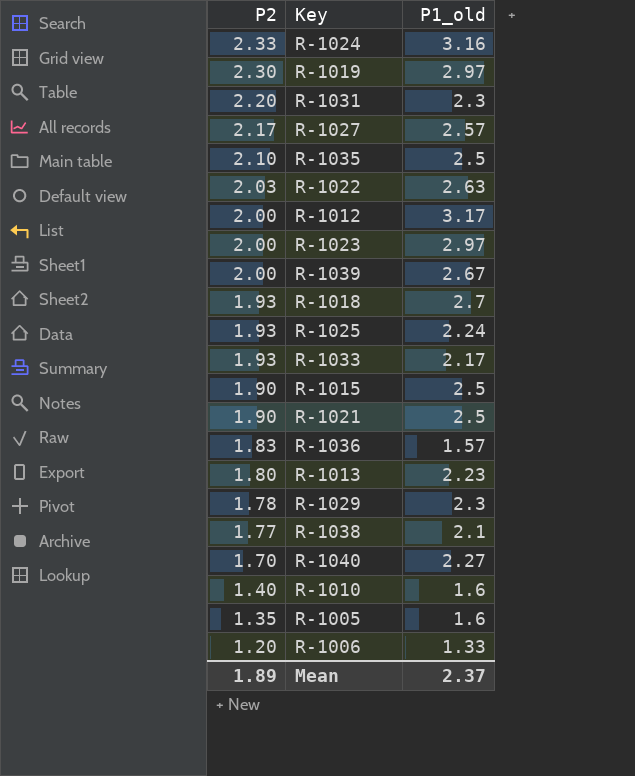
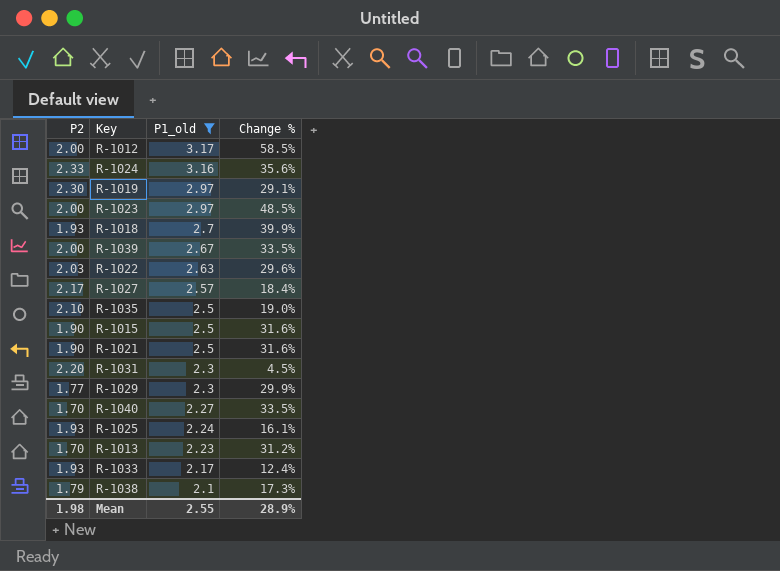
filter: none -> P1_old >= 2.1
row order: P2 descending -> P1_old descending
column Change % | formula: none -> ([P1_old] - [P2]) / [P2]
R-1029 | P2: 1.78 -> 1.77
R-1013 | P2: 1.80 -> 1.70
R-1038 | P2: 1.77 -> 1.79
Mean | P2: 1.89 -> 1.98
Mean | P1_old: 2.37 -> 2.55

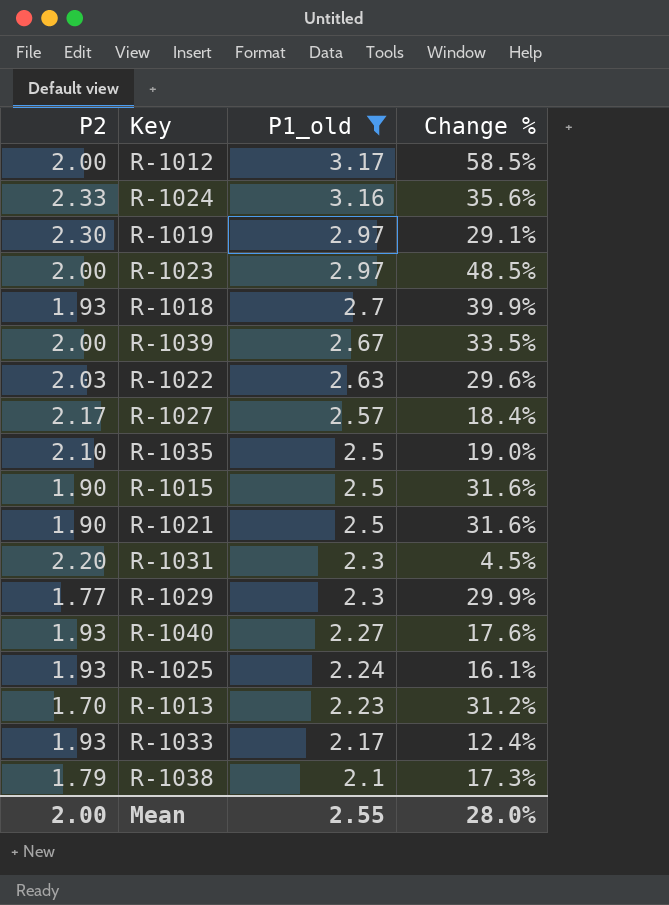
R-1040 | P2: 1.70 -> 1.93
R-1040 | Change %: 33.5% -> 17.6%
Mean | P2: 1.98 -> 2.00
Mean | Change %: 28.9% -> 28.0%

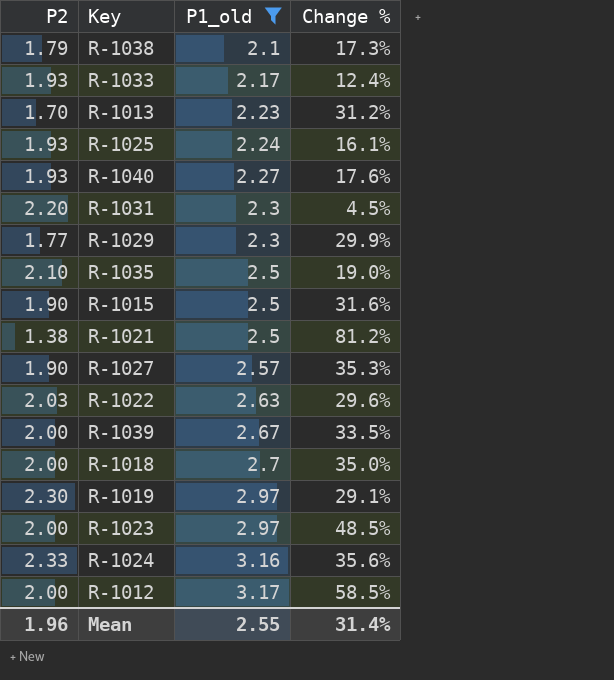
row order: P1_old descending -> P1_old ascending
R-1021 | P2: 1.90 -> 1.38
R-1021 | Change %: 31.6% -> 81.2%
R-1027 | P2: 2.17 -> 1.90
R-1027 | Change %: 18.4% -> 35.3%
R-1018 | P2: 1.93 -> 2.00
R-1018 | Change %: 39.9% -> 35.0%
Mean | P2: 2.00 -> 1.96
Mean | Change %: 28.0% -> 31.4%

